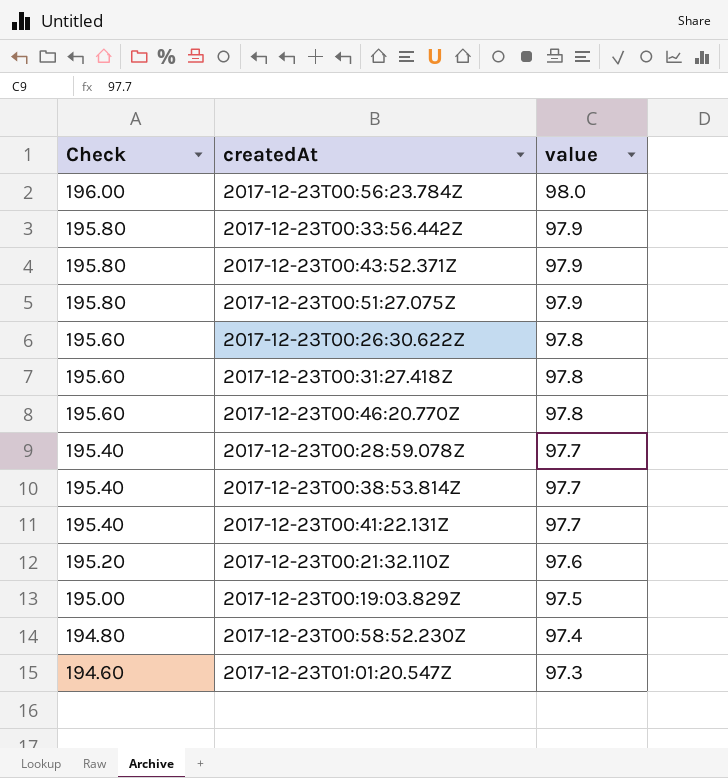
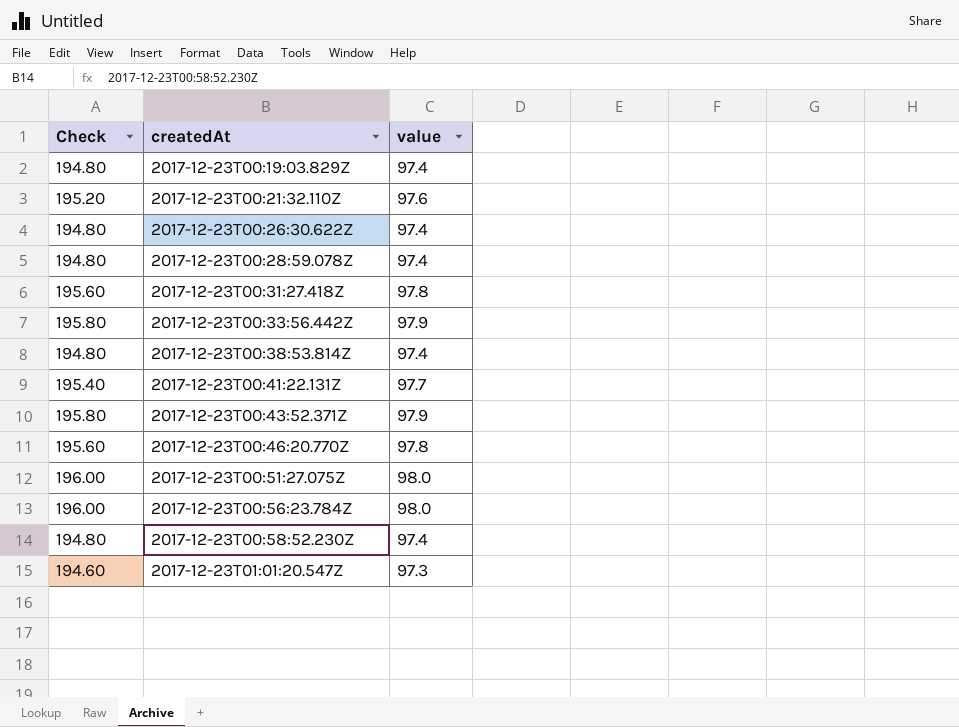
row order: Check descending -> createdAt ascending
2017-12-23T00:19:03.829Z | Check: 195.00 -> 194.80
2017-12-23T00:19:03.829Z | value: 97.5 -> 97.4
2017-12-23T00:26:30.622Z | Check: 195.60 -> 194.80
2017-12-23T00:26:30.622Z | value: 97.8 -> 97.4
2017-12-23T00:28:59.078Z | Check: 195.40 -> 194.80
2017-12-23T00:28:59.078Z | value: 97.7 -> 97.4
2017-12-23T00:38:53.814Z | Check: 195.40 -> 194.80
2017-12-23T00:38:53.814Z | value: 97.7 -> 97.4
2017-12-23T00:51:27.075Z | Check: 195.80 -> 196.00
2017-12-23T00:51:27.075Z | value: 97.9 -> 98.0

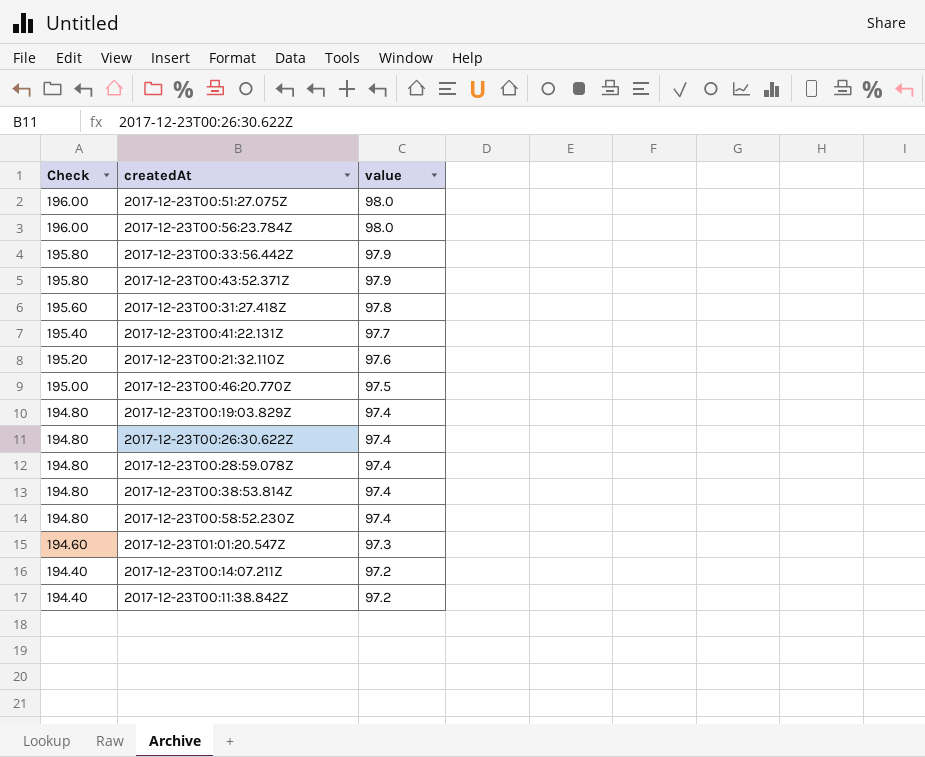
row order: createdAt ascending -> Check descending
2017-12-23T00:46:20.770Z | Check: 195.60 -> 195.00
2017-12-23T00:46:20.770Z | value: 97.8 -> 97.5
row 2017-12-23T00:14:07.211Z: none -> 194.40 | 97.2
row 2017-12-23T00:11:38.842Z: none -> 194.40 | 97.2

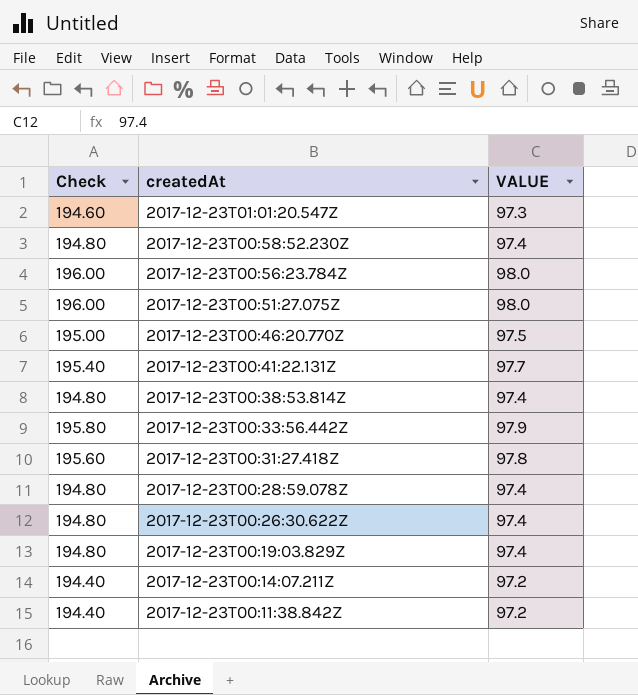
row order: Check descending -> createdAt descending
column name: value -> VALUE
row 2017-12-23T00:43:52.371Z: 195.80 | 97.9 -> none
row 2017-12-23T00:21:32.110Z: 195.20 | 97.6 -> none

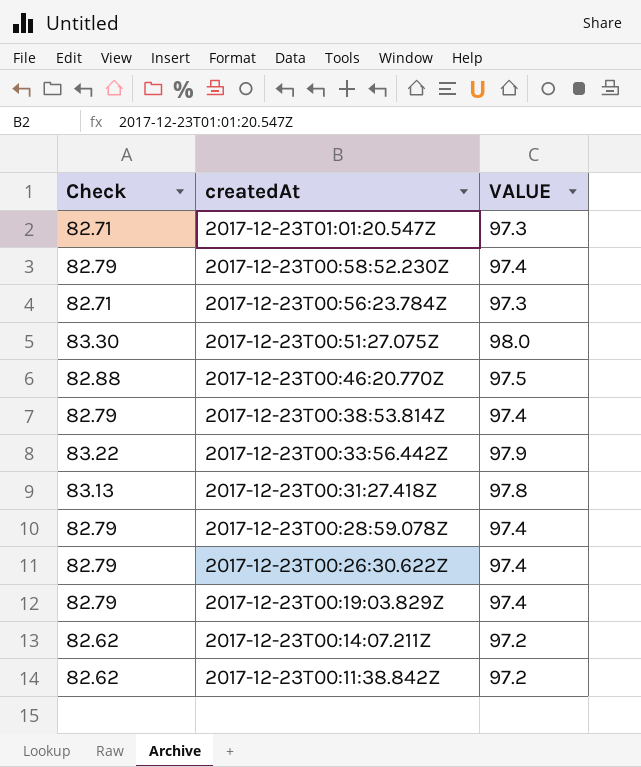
column Check | formula: [VALUE] * 2 -> [VALUE] * 0.85
row 2017-12-23T00:41:22.131Z: 195.40 | 97.7 -> none
2017-12-23T00:56:23.784Z | VALUE: 98.0 -> 97.3

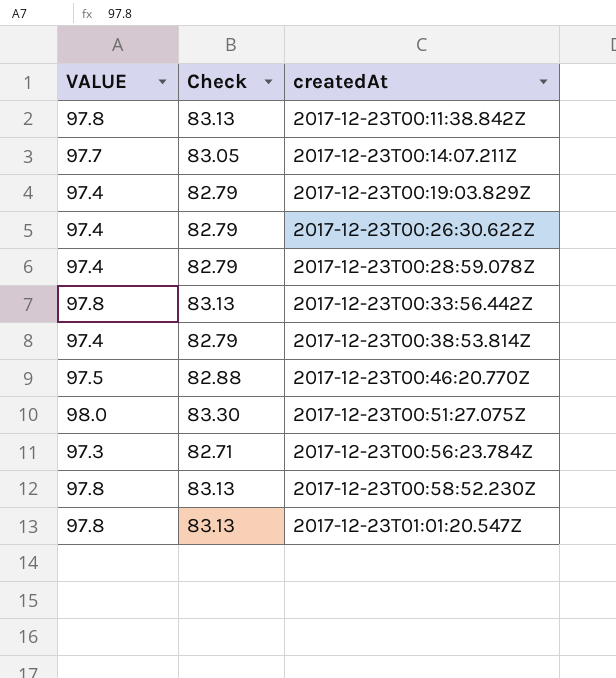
row order: createdAt descending -> createdAt ascending
column VALUE | position: 3 -> 1
row 2017-12-23T00:31:27.418Z: 83.13 | 97.8 -> none
2017-12-23T00:11:38.842Z | VALUE: 97.2 -> 97.8
2017-12-23T00:11:38.842Z | Check: 82.62 -> 83.13
2017-12-23T00:14:07.211Z | VALUE: 97.2 -> 97.7
2017-12-23T00:14:07.211Z | Check: 82.62 -> 83.05
2017-12-23T00:33:56.442Z | VALUE: 97.9 -> 97.8
2017-12-23T00:33:56.442Z | Check: 83.22 -> 83.13
2017-12-23T00:58:52.230Z | VALUE: 97.4 -> 97.8
2017-12-23T00:58:52.230Z | Check: 82.79 -> 83.13
2017-12-23T01:01:20.547Z | VALUE: 97.3 -> 97.8
2017-12-23T01:01:20.547Z | Check: 82.71 -> 83.13

